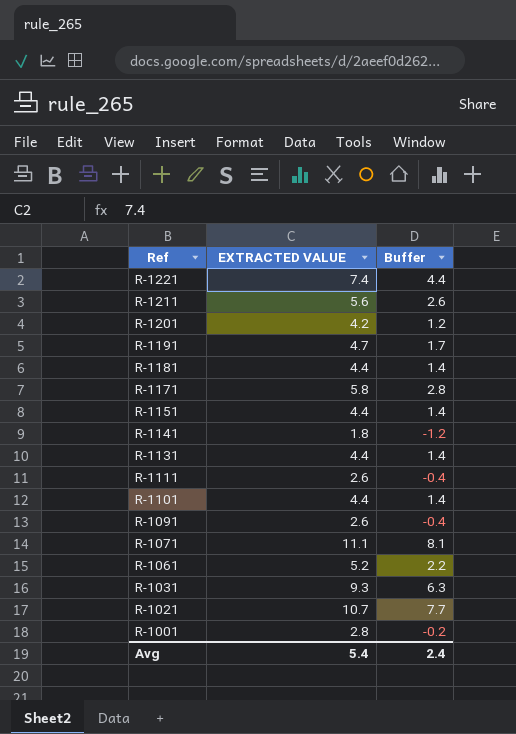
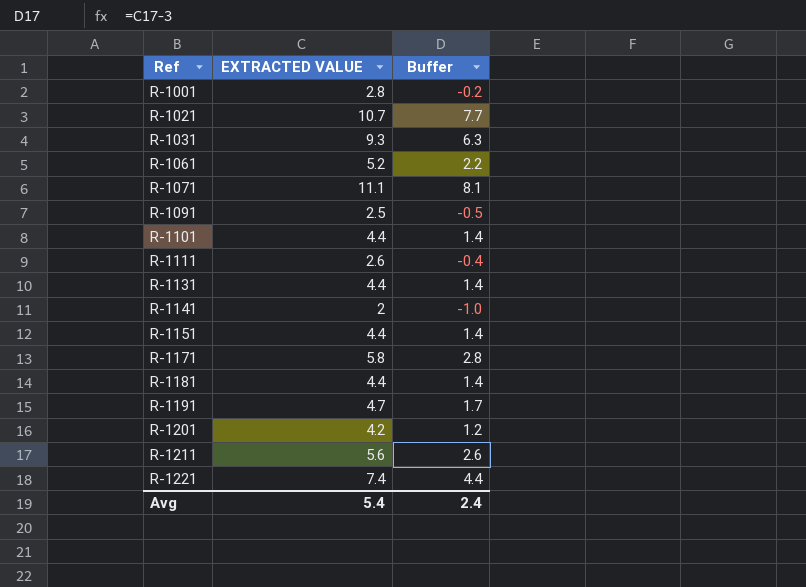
row order: Ref descending -> Ref ascending
R-1091 | EXTRACTED VALUE: 2.6 -> 2.5
R-1091 | Buffer: -0.4 -> -0.5
R-1141 | EXTRACTED VALUE: 1.8 -> 2
R-1141 | Buffer: -1.2 -> -1.0

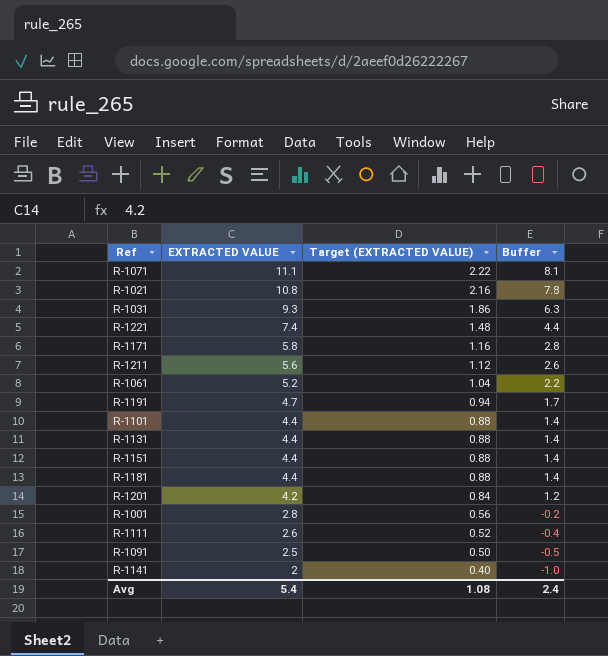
row order: Ref ascending -> EXTRACTED VALUE descending
column Target (EXTRACTED VALUE) | formula: none -> [EXTRACTED VALUE] * 0.2
R-1021 | EXTRACTED VALUE: 10.7 -> 10.8
R-1021 | Buffer: 7.7 -> 7.8

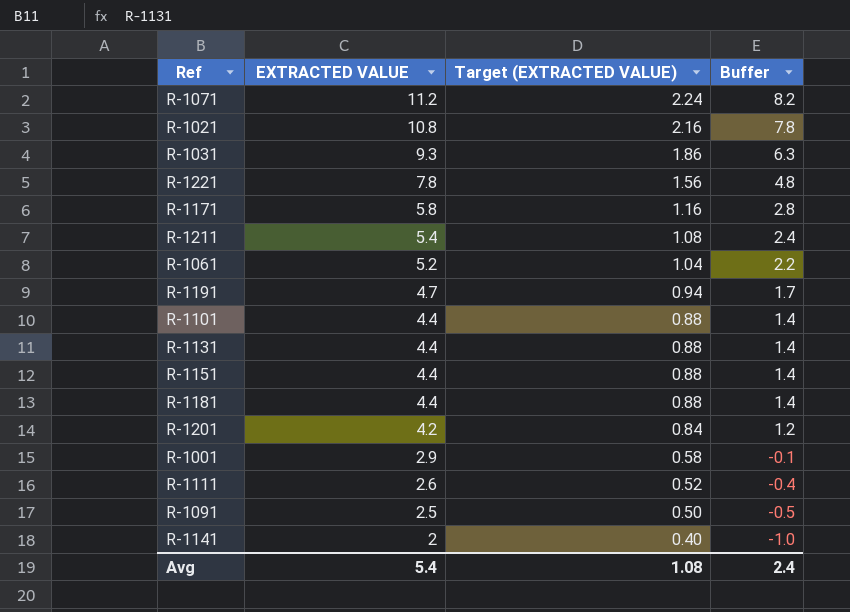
R-1071 | EXTRACTED VALUE: 11.1 -> 11.2
R-1071 | Target (EXTRACTED VALUE): 2.22 -> 2.24
R-1071 | Buffer: 8.1 -> 8.2
R-1221 | EXTRACTED VALUE: 7.4 -> 7.8
R-1221 | Target (EXTRACTED VALUE): 1.48 -> 1.56
R-1221 | Buffer: 4.4 -> 4.8
R-1211 | EXTRACTED VALUE: 5.6 -> 5.4
R-1211 | Target (EXTRACTED VALUE): 1.12 -> 1.08
R-1211 | Buffer: 2.6 -> 2.4
R-1001 | EXTRACTED VALUE: 2.8 -> 2.9
R-1001 | Target (EXTRACTED VALUE): 0.56 -> 0.58
R-1001 | Buffer: -0.2 -> -0.1

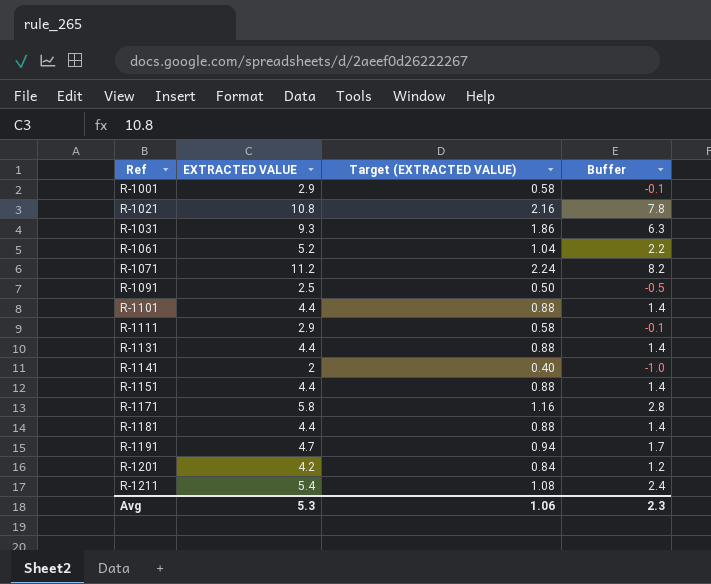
row order: EXTRACTED VALUE descending -> Ref ascending
row R-1221: 7.8 | 1.56 | 4.8 -> none
R-1111 | EXTRACTED VALUE: 2.6 -> 2.9
R-1111 | Target (EXTRACTED VALUE): 0.52 -> 0.58
R-1111 | Buffer: -0.4 -> -0.1
Avg | EXTRACTED VALUE: 5.4 -> 5.3
Avg | Target (EXTRACTED VALUE): 1.08 -> 1.06
Avg | Buffer: 2.4 -> 2.3

